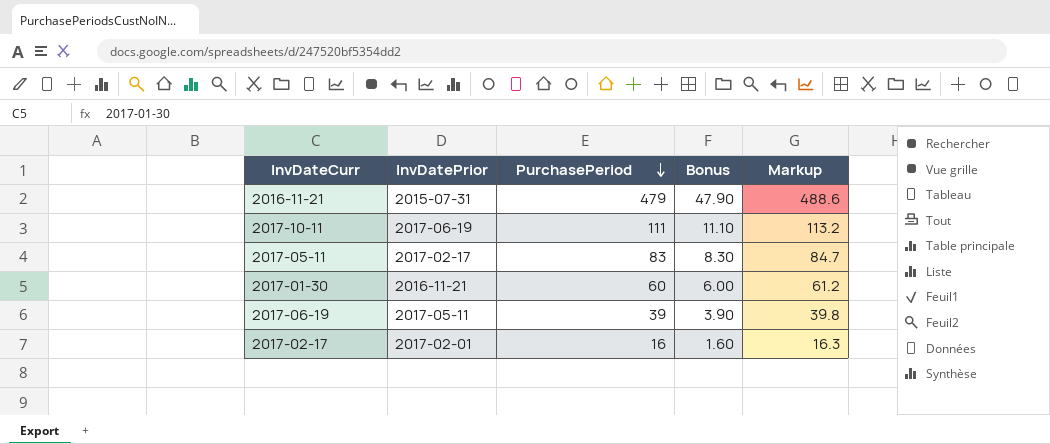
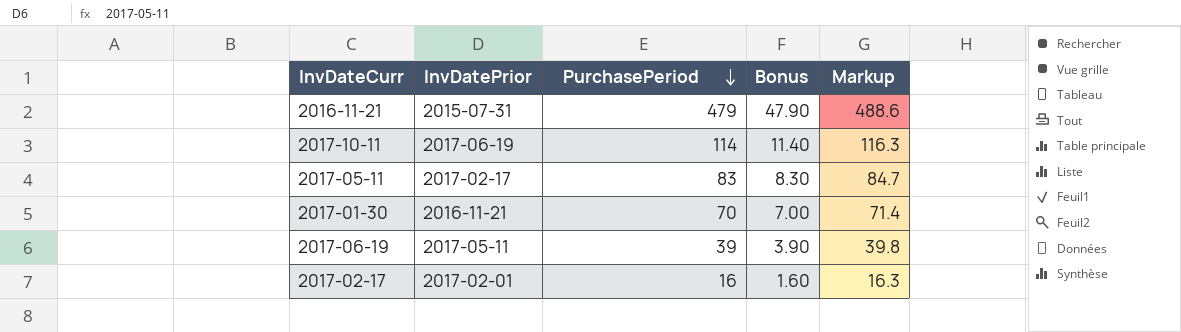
2017-10-11 | PurchasePeriod: 111 -> 114
2017-10-11 | Bonus: 11.10 -> 11.40
2017-10-11 | Markup: 113.2 -> 116.3
2017-01-30 | PurchasePeriod: 60 -> 70
2017-01-30 | Bonus: 6.00 -> 7.00
2017-01-30 | Markup: 61.2 -> 71.4

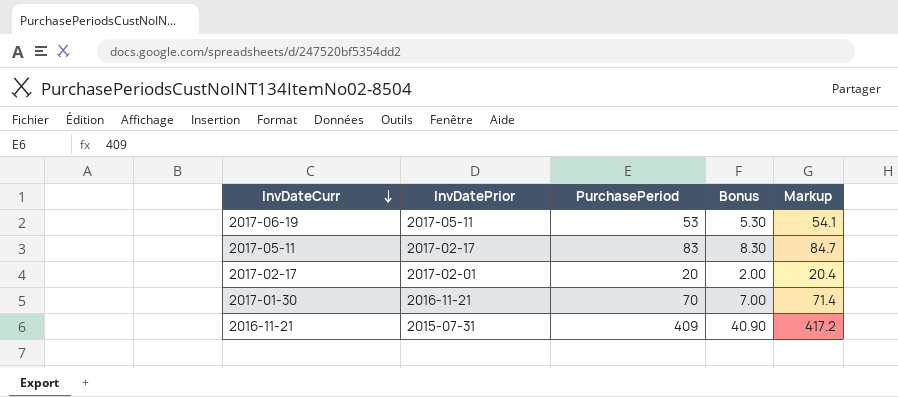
row order: PurchasePeriod descending -> InvDateCurr descending
row 2017-10-11: 2017-06-19 | 114 | 11.40 | 116.3 -> none
2017-06-19 | PurchasePeriod: 39 -> 53
2017-06-19 | Bonus: 3.90 -> 5.30
2017-06-19 | Markup: 39.8 -> 54.1
2017-02-17 | PurchasePeriod: 16 -> 20
2017-02-17 | Bonus: 1.60 -> 2.00
2017-02-17 | Markup: 16.3 -> 20.4
2016-11-21 | PurchasePeriod: 479 -> 409
2016-11-21 | Bonus: 47.90 -> 40.90
2016-11-21 | Markup: 488.6 -> 417.2

